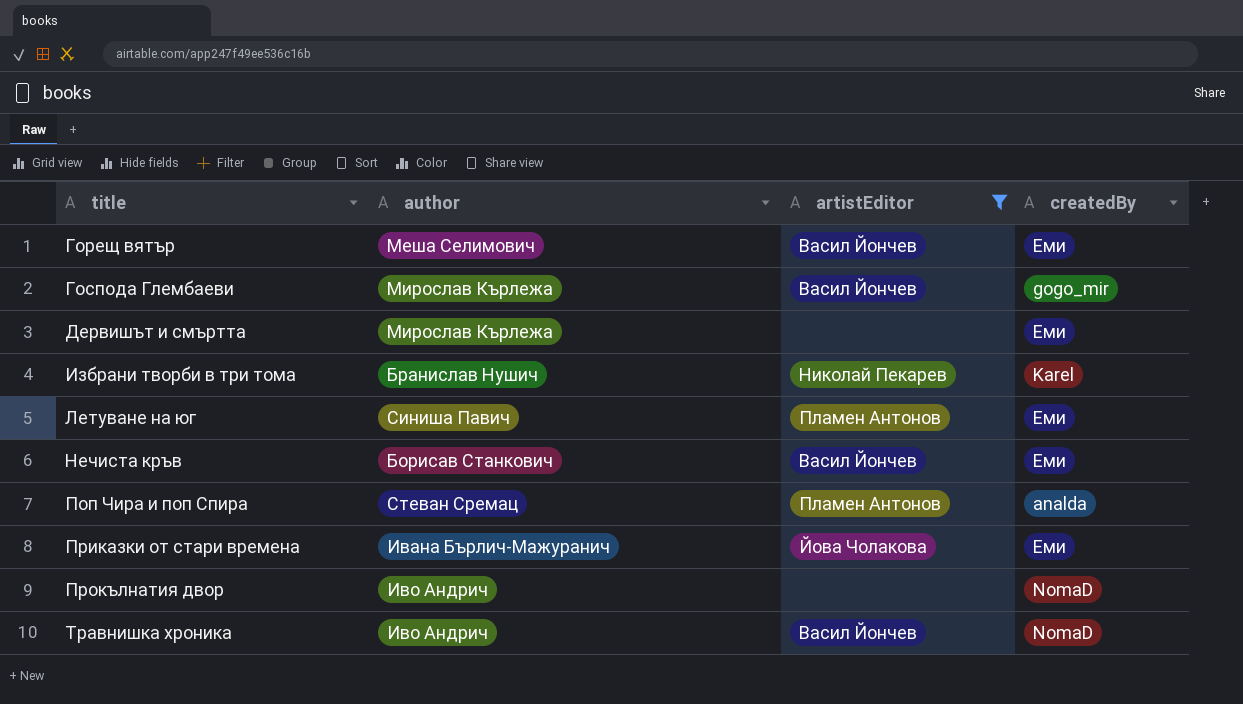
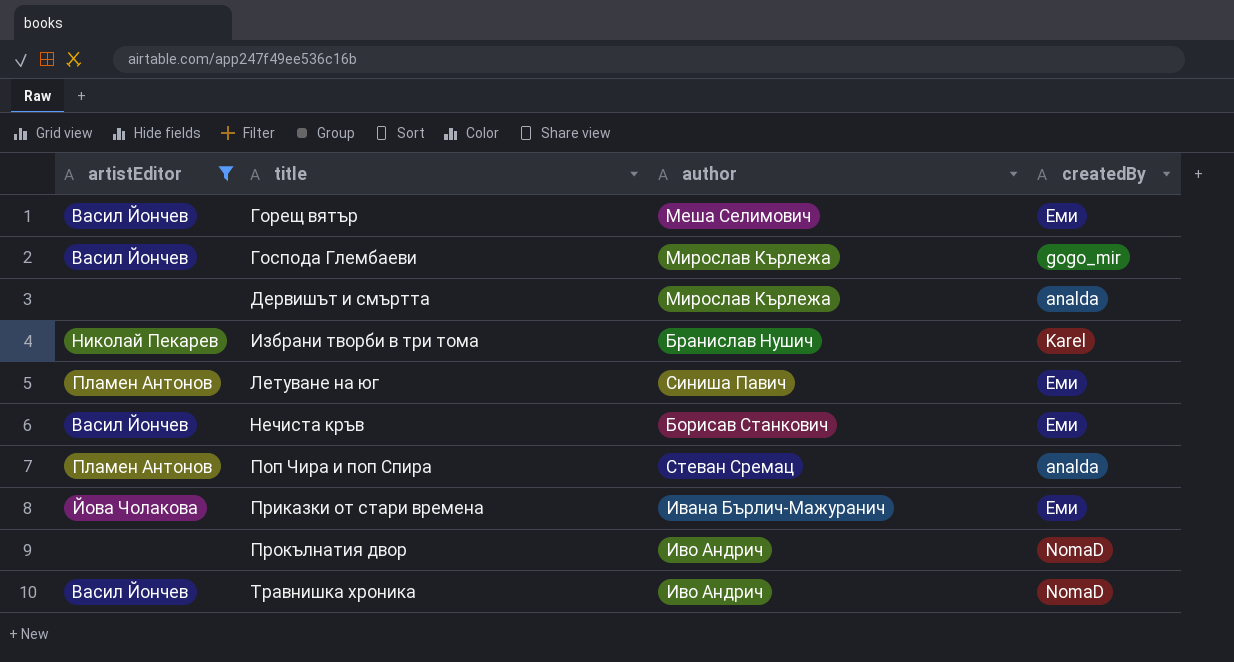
column artistEditor | position: 3 -> 1
Дервишът и смъртта | createdBy: Еми -> analda

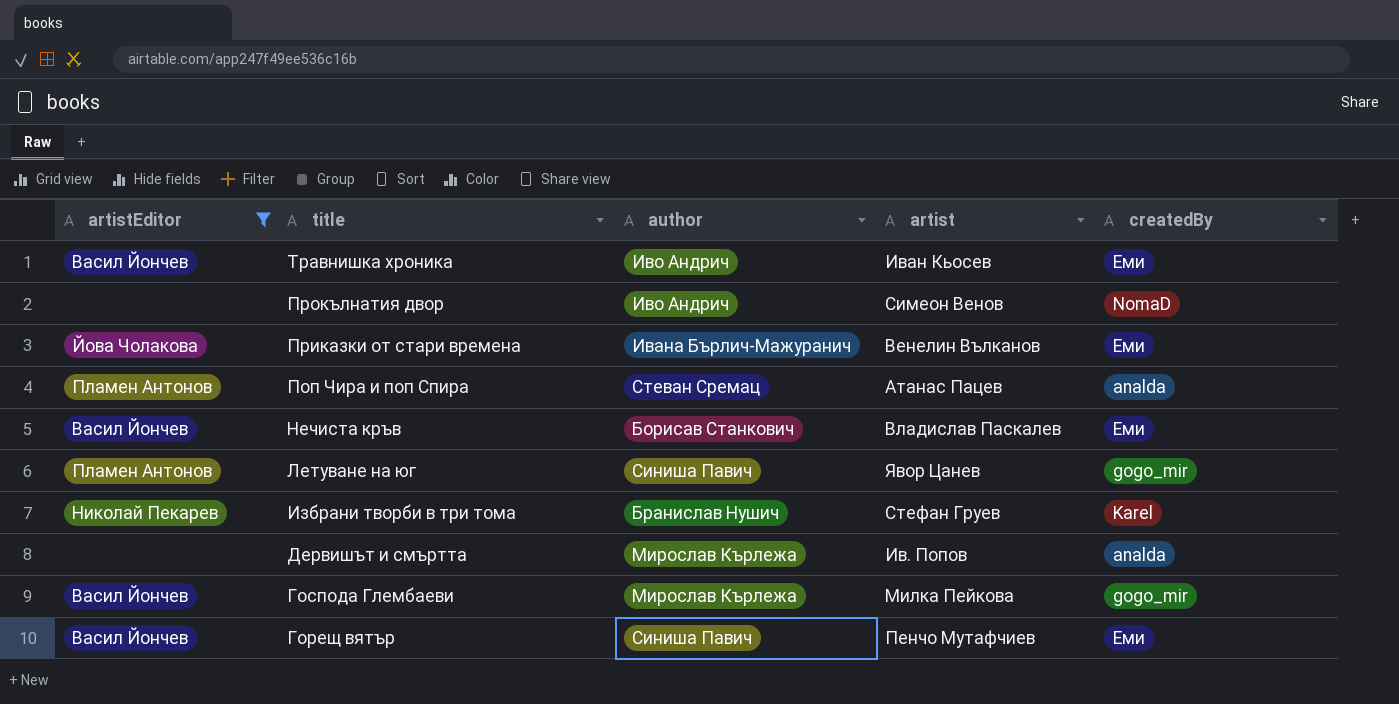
row order: title ascending -> title descending
column artist | position: none -> 4
Травнишка хроника | createdBy: NomaD -> Еми
Летуване на юг | createdBy: Еми -> gogo_mir
Горещ вятър | author: Меша Селимович -> Синиша Павич

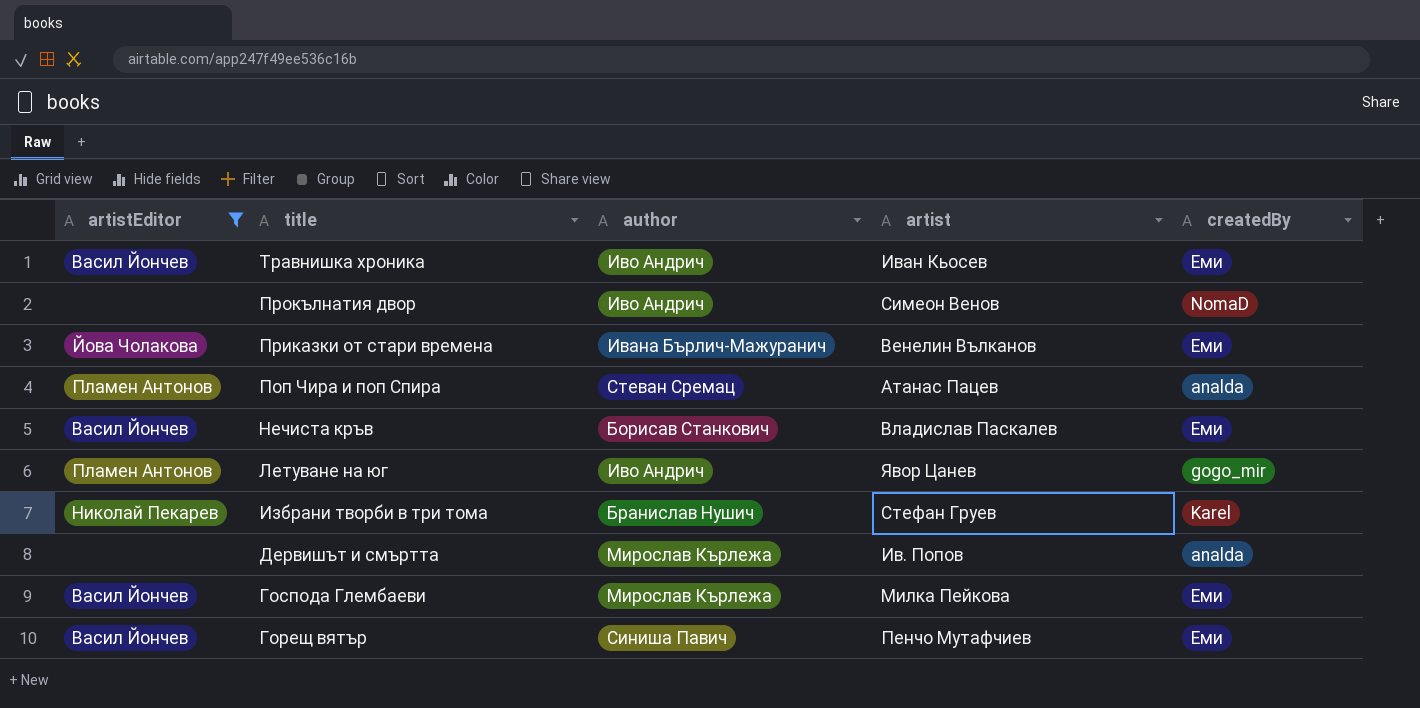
Летуване на юг | author: Синиша Павич -> Иво Андрич
Господа Глембаеви | createdBy: gogo_mir -> Еми

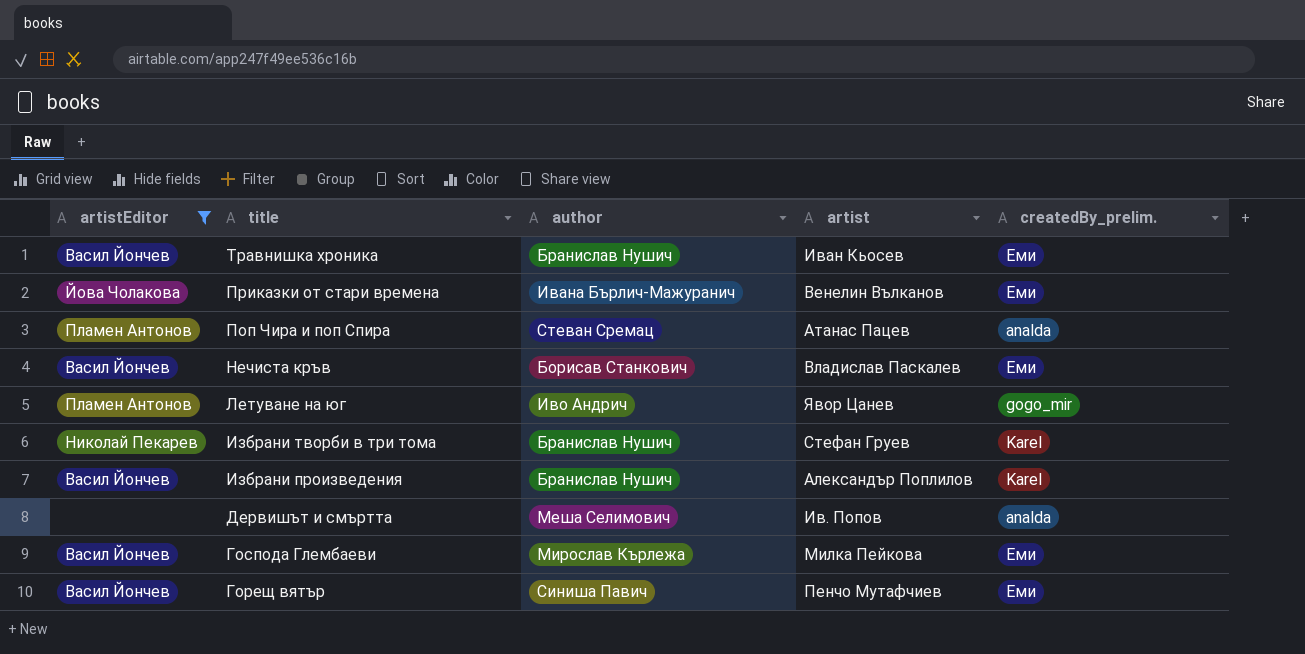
column name: createdBy -> createdBy_prelim.
row Прокълнатия двор: none | Иво Андрич | Симеон Венов | NomaD -> none
Травнишка хроника | author: Иво Андрич -> Бранислав Нушич
row Избрани произведения: none -> Васил Йончев | Бранислав Нушич | Александър Поплилов | Karel
Дервишът и смъртта | author: Мирослав Кърлежа -> Меша Селимович

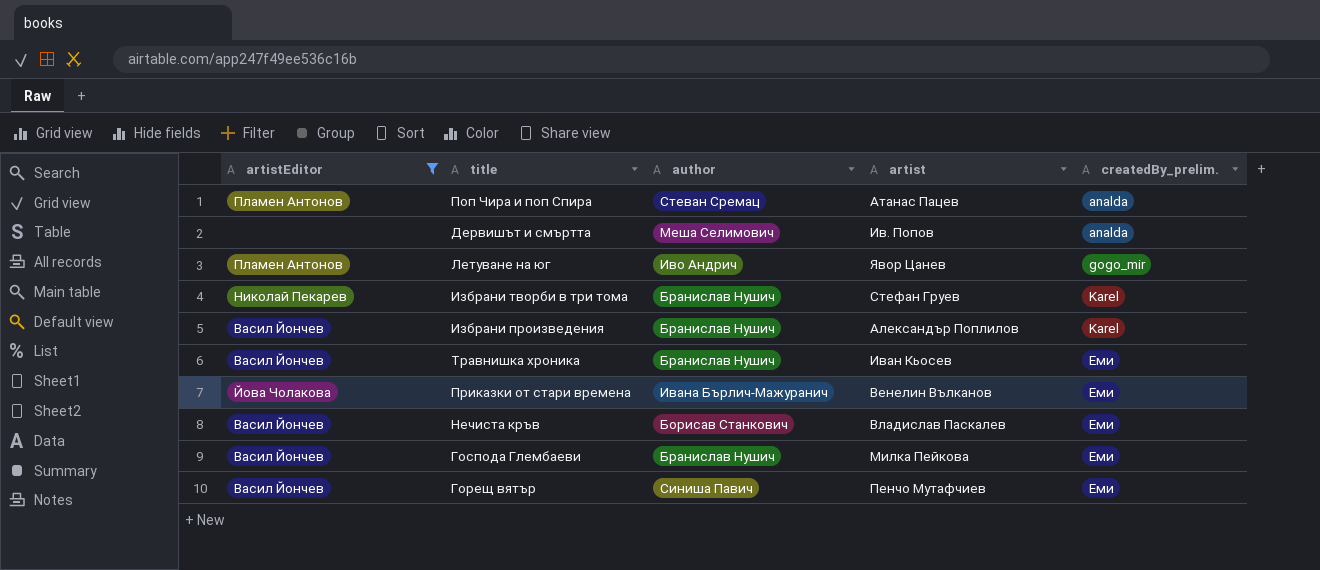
row order: title descending -> createdBy_prelim. ascending
Господа Глембаеви | author: Мирослав Кърлежа -> Бранислав Нушич

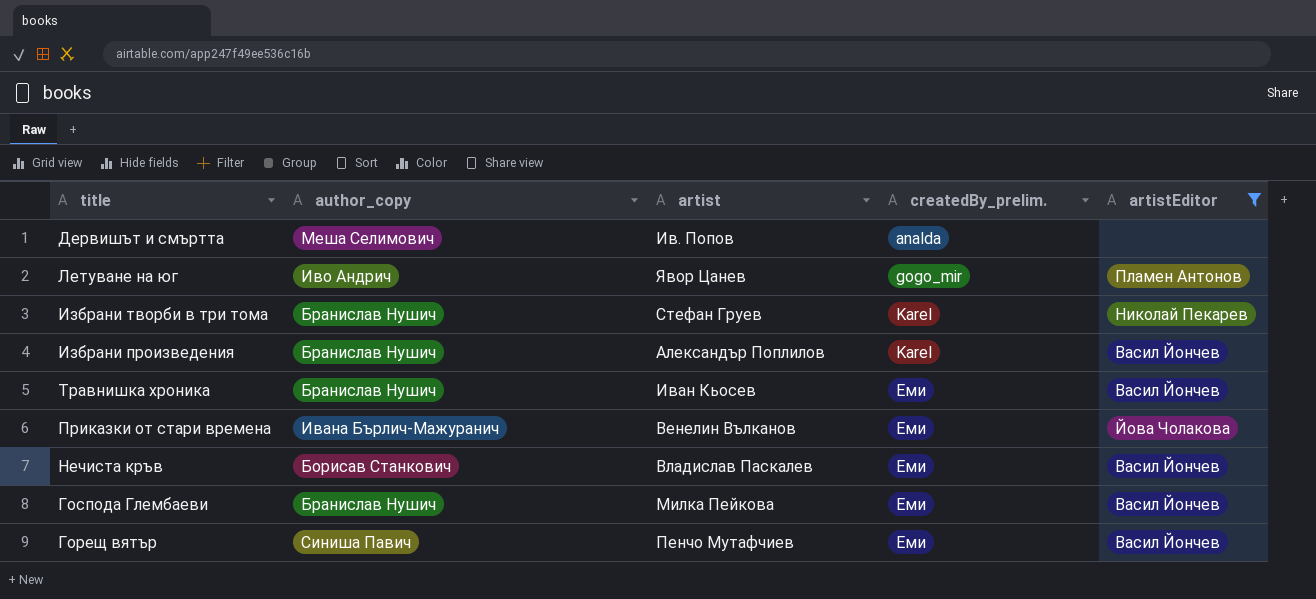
column name: author -> author_copy
column artistEditor | position: 1 -> 5
row Поп Чира и поп Спира: Пламен Антонов | Стеван Сремац | Атанас Пацев | analda -> none

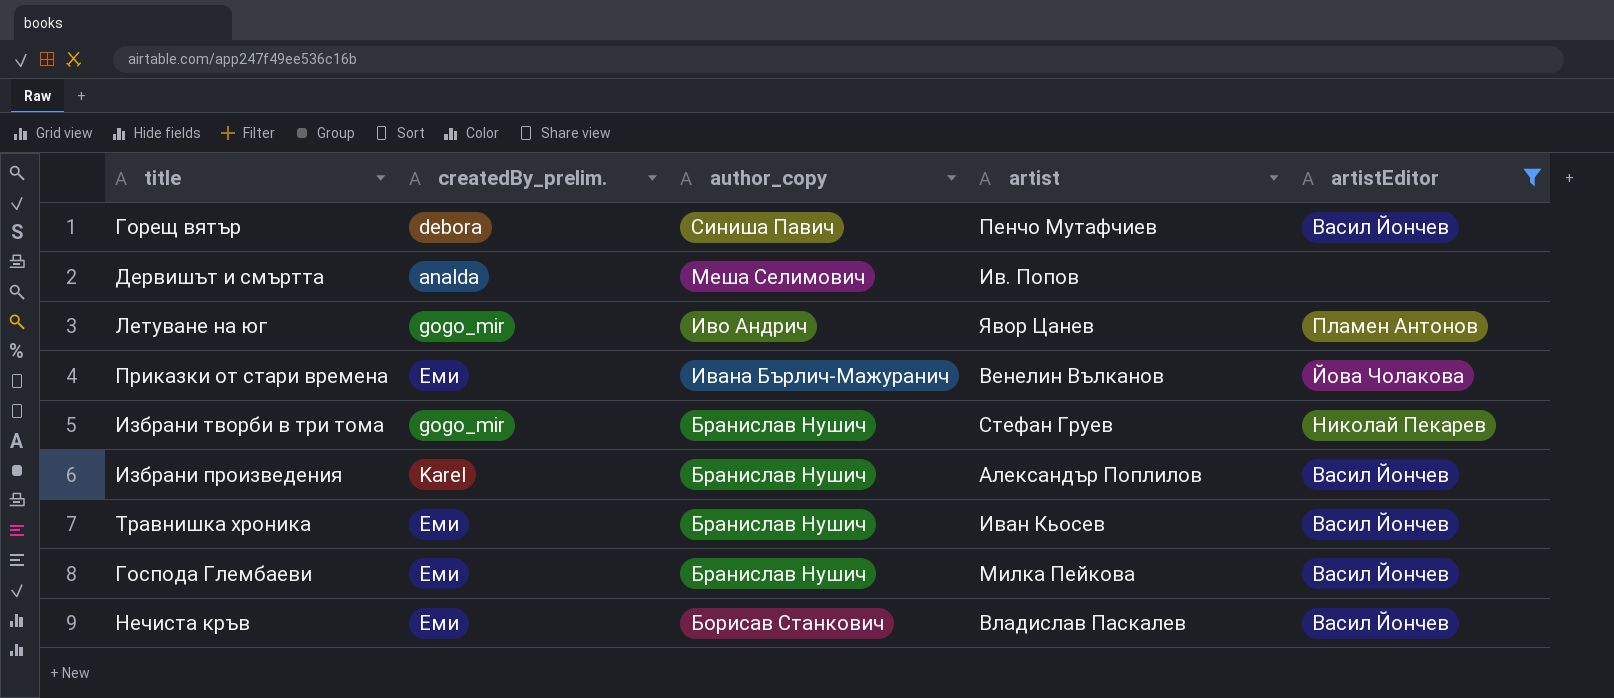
row order: createdBy_prelim. ascending -> author_copy descending
column createdBy_prelim. | position: 4 -> 2
Горещ вятър | createdBy_prelim.: Еми -> debora
Избрани творби в три тома | createdBy_prelim.: Karel -> gogo_mir

